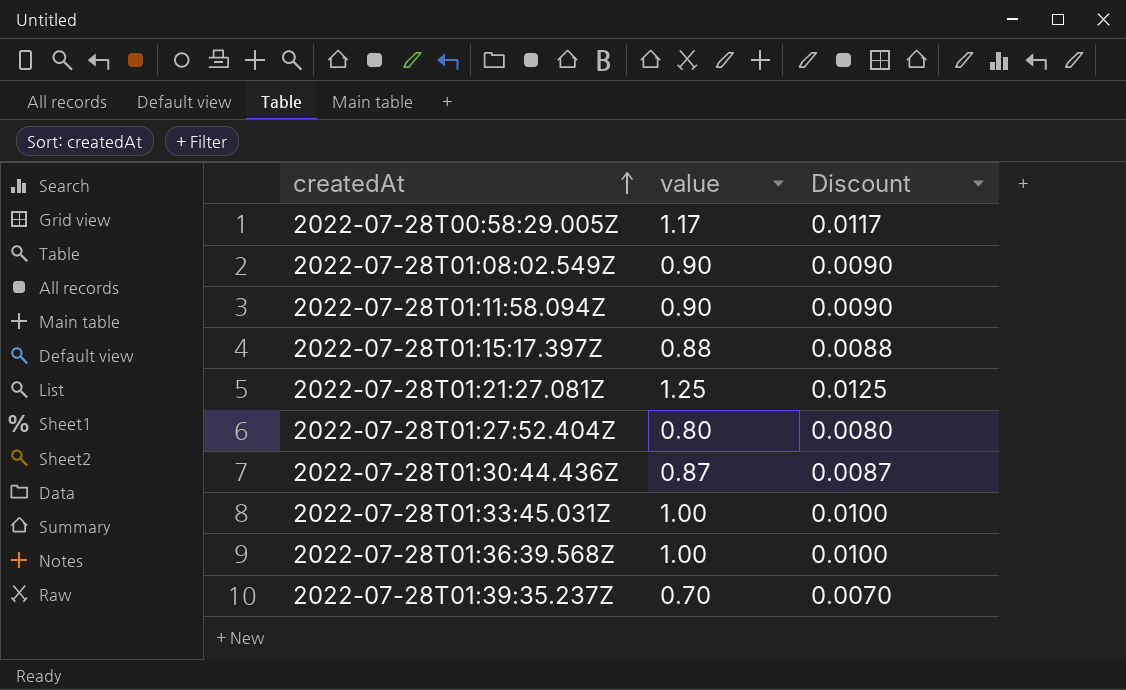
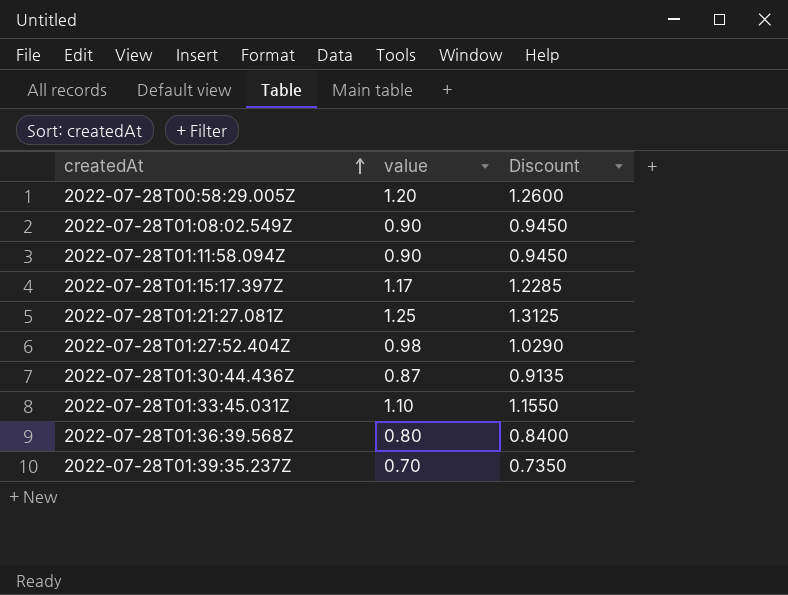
column Discount | formula: [value] * 0.01 -> [value] * 1.05
2022-07-28T00:58:29.005Z | value: 1.17 -> 1.20
2022-07-28T01:15:17.397Z | value: 0.88 -> 1.17
2022-07-28T01:27:52.404Z | value: 0.80 -> 0.98
2022-07-28T01:33:45.031Z | value: 1.00 -> 1.10
2022-07-28T01:36:39.568Z | value: 1.00 -> 0.80

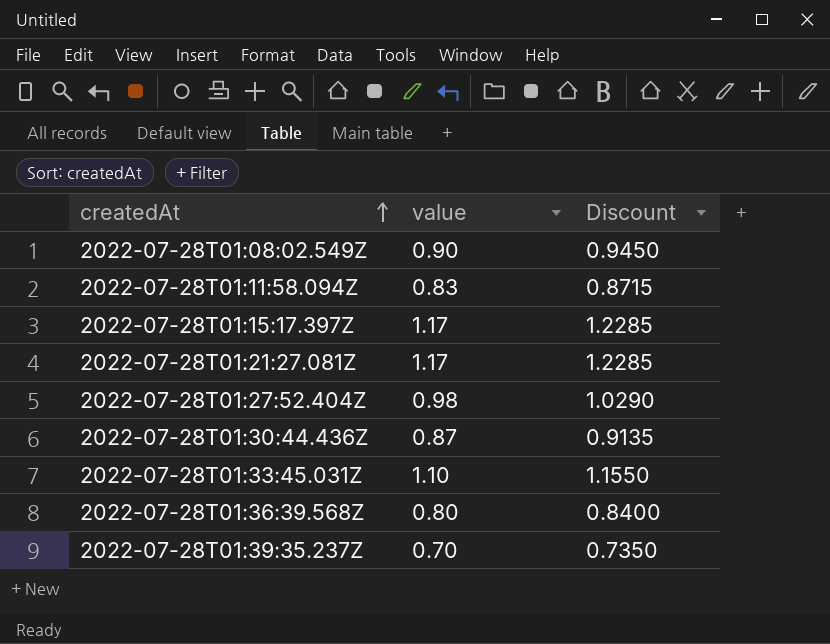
row 2022-07-28T00:58:29.005Z: 1.20 | 1.2600 -> none
2022-07-28T01:11:58.094Z | value: 0.90 -> 0.83
2022-07-28T01:11:58.094Z | Discount: 0.9450 -> 0.8715
2022-07-28T01:21:27.081Z | value: 1.25 -> 1.17
2022-07-28T01:21:27.081Z | Discount: 1.3125 -> 1.2285

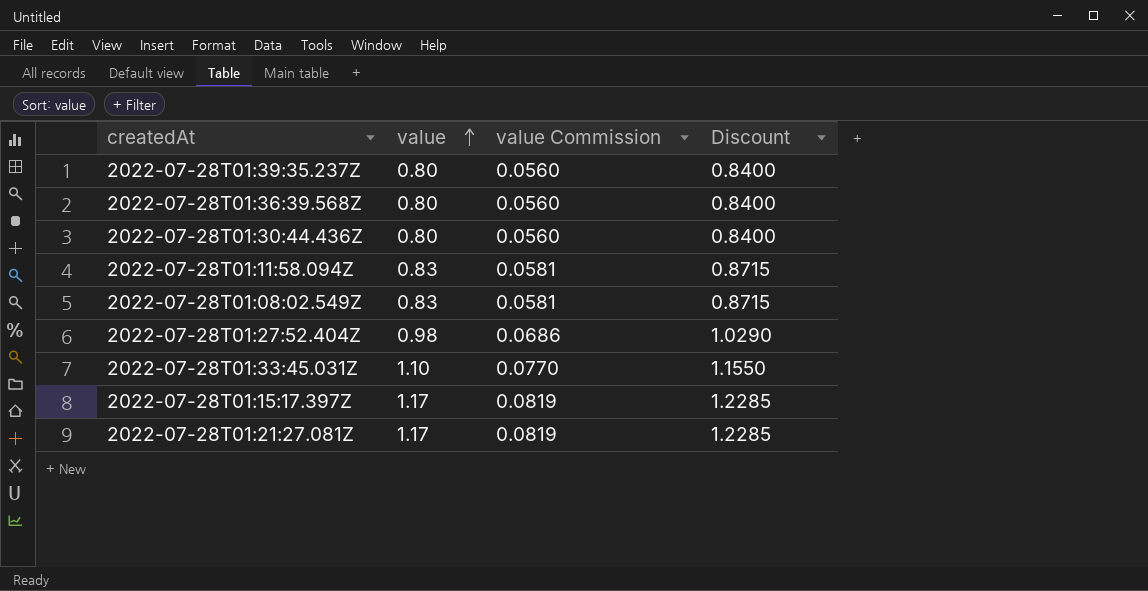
row order: createdAt ascending -> value ascending
column value Commission | formula: none -> [value] * 0.07
2022-07-28T01:39:35.237Z | value: 0.70 -> 0.80
2022-07-28T01:39:35.237Z | Discount: 0.7350 -> 0.8400
2022-07-28T01:30:44.436Z | value: 0.87 -> 0.80
2022-07-28T01:30:44.436Z | Discount: 0.9135 -> 0.8400
2022-07-28T01:08:02.549Z | value: 0.90 -> 0.83
2022-07-28T01:08:02.549Z | Discount: 0.9450 -> 0.8715

